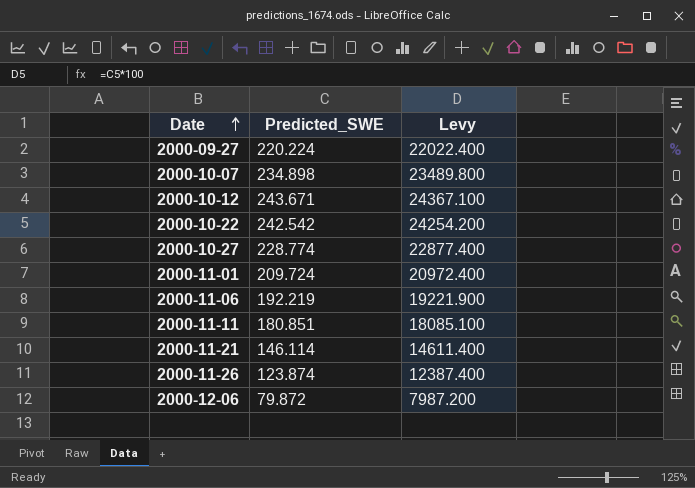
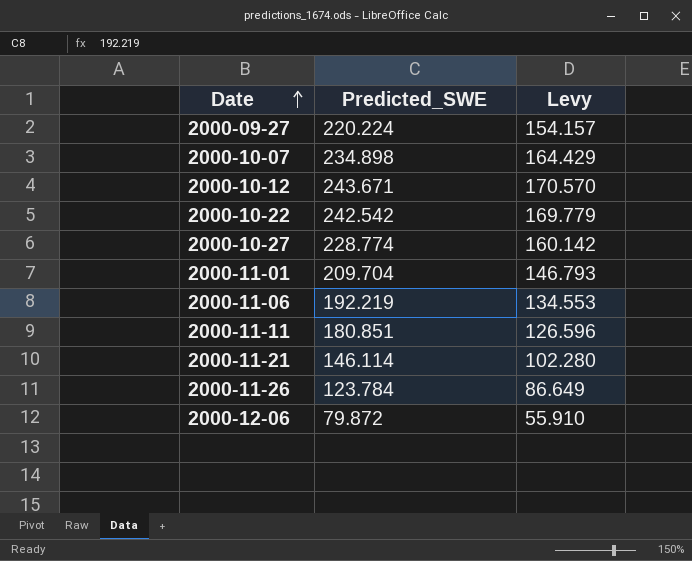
column Levy | formula: [Predicted_SWE] * 100 -> [Predicted_SWE] * 0.7
2000-11-01 | Predicted_SWE: 209.724 -> 209.704
2000-11-26 | Predicted_SWE: 123.874 -> 123.784

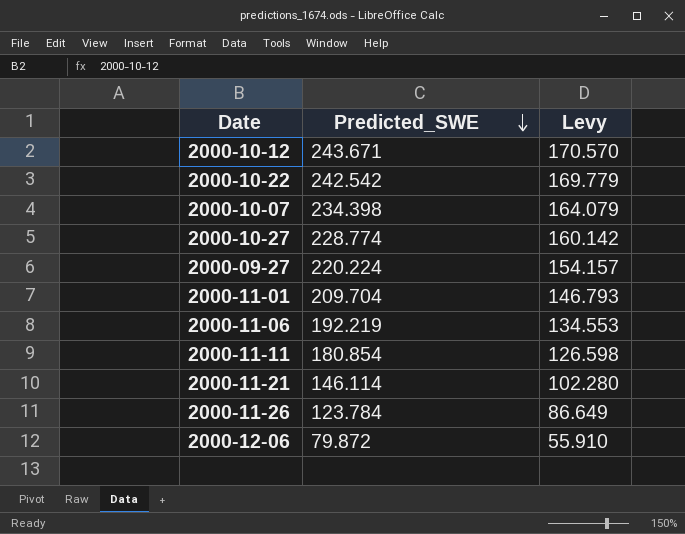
row order: Date ascending -> Predicted_SWE descending
2000-10-07 | Predicted_SWE: 234.898 -> 234.398
2000-10-07 | Levy: 164.429 -> 164.079
2000-11-11 | Predicted_SWE: 180.851 -> 180.854
2000-11-11 | Levy: 126.596 -> 126.598

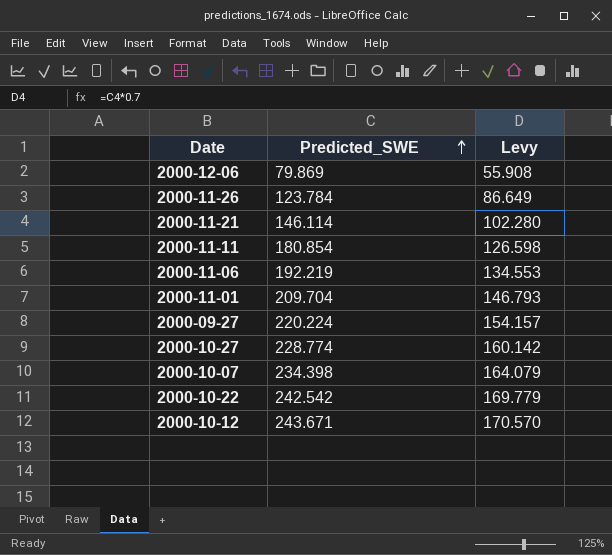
row order: Predicted_SWE descending -> Predicted_SWE ascending
2000-12-06 | Predicted_SWE: 79.872 -> 79.869
2000-12-06 | Levy: 55.910 -> 55.908

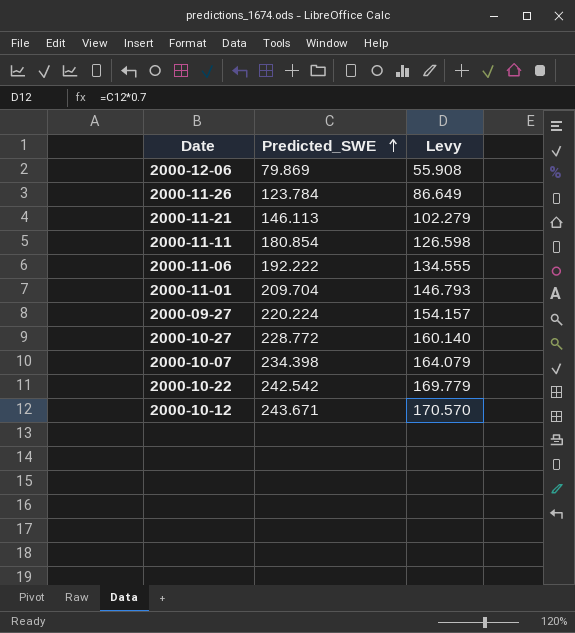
2000-11-21 | Predicted_SWE: 146.114 -> 146.113
2000-11-21 | Levy: 102.280 -> 102.279
2000-11-06 | Predicted_SWE: 192.219 -> 192.222
2000-11-06 | Levy: 134.553 -> 134.555
2000-10-27 | Predicted_SWE: 228.774 -> 228.772
2000-10-27 | Levy: 160.142 -> 160.140

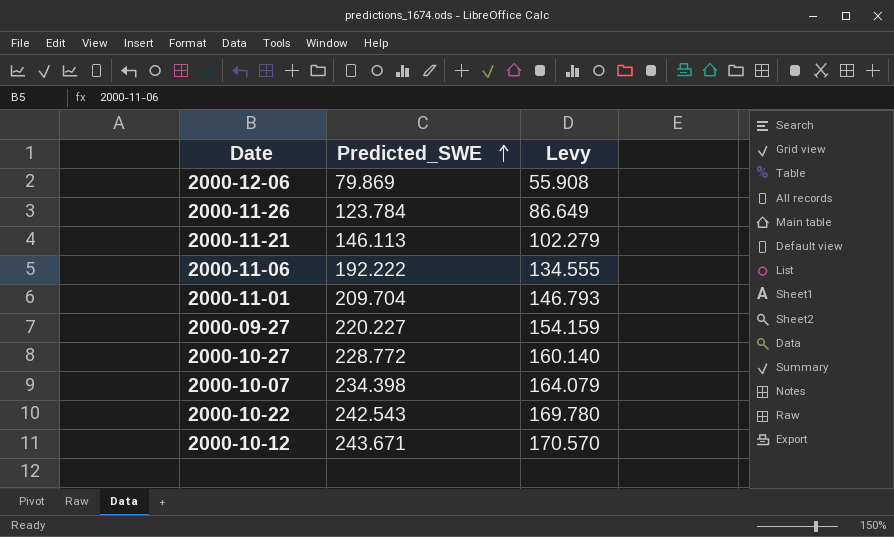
row 2000-11-11: 180.854 | 126.598 -> none
2000-09-27 | Predicted_SWE: 220.224 -> 220.227
2000-09-27 | Levy: 154.157 -> 154.159
2000-10-22 | Predicted_SWE: 242.542 -> 242.543
2000-10-22 | Levy: 169.779 -> 169.780

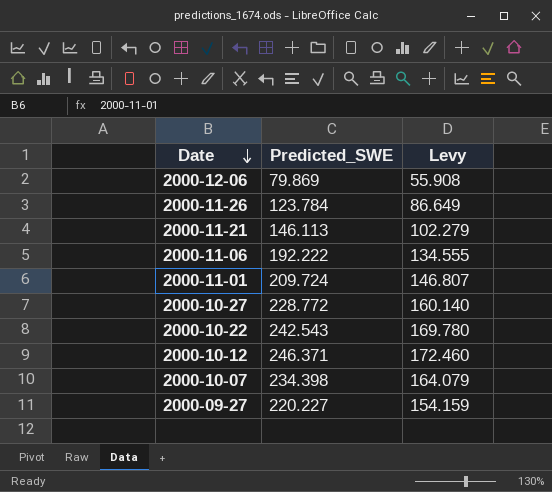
row order: Predicted_SWE ascending -> Date descending
2000-11-01 | Predicted_SWE: 209.704 -> 209.724
2000-11-01 | Levy: 146.793 -> 146.807
2000-10-12 | Predicted_SWE: 243.671 -> 246.371
2000-10-12 | Levy: 170.570 -> 172.460

